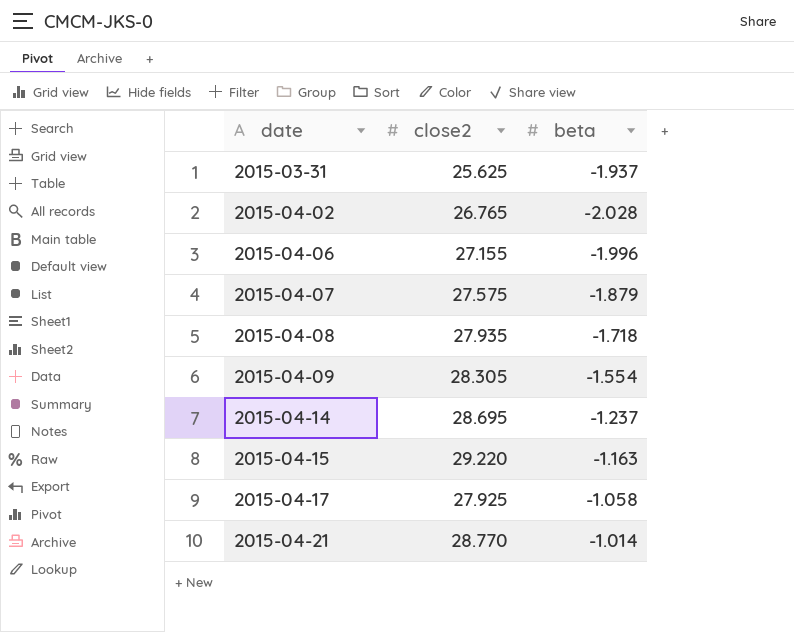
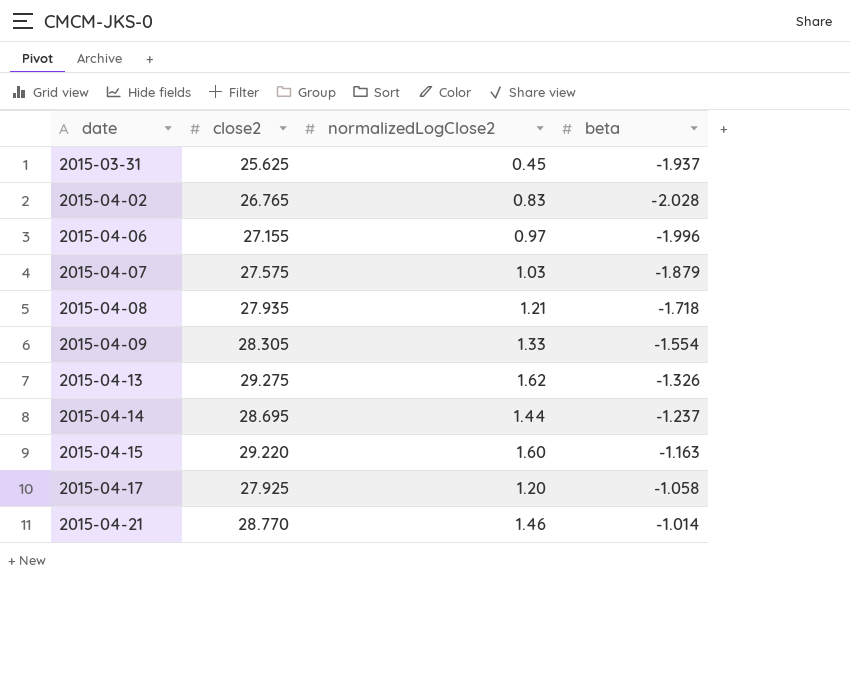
column normalizedLogClose2 | position: none -> 3
row 2015-04-13: none -> 29.275 | 1.62 | -1.326

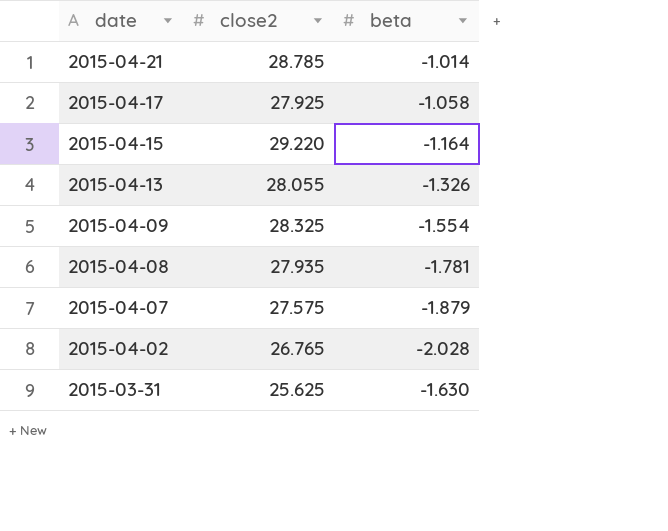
row order: date ascending -> date descending
column normalizedLogClose2 | position: 3 -> none
row 2015-04-06: 27.155 | 0.97 | -1.996 -> none
row 2015-04-14: 28.695 | 1.44 | -1.237 -> none
2015-04-21 | close2: 28.770 -> 28.785
2015-04-15 | beta: -1.163 -> -1.164
2015-04-13 | close2: 29.275 -> 28.055
2015-04-09 | close2: 28.305 -> 28.325
2015-04-08 | beta: -1.718 -> -1.781
2015-03-31 | beta: -1.937 -> -1.630

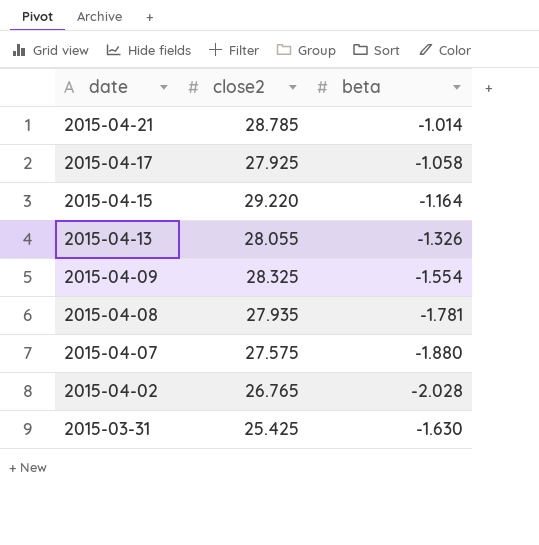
2015-04-07 | beta: -1.879 -> -1.880
2015-03-31 | close2: 25.625 -> 25.425

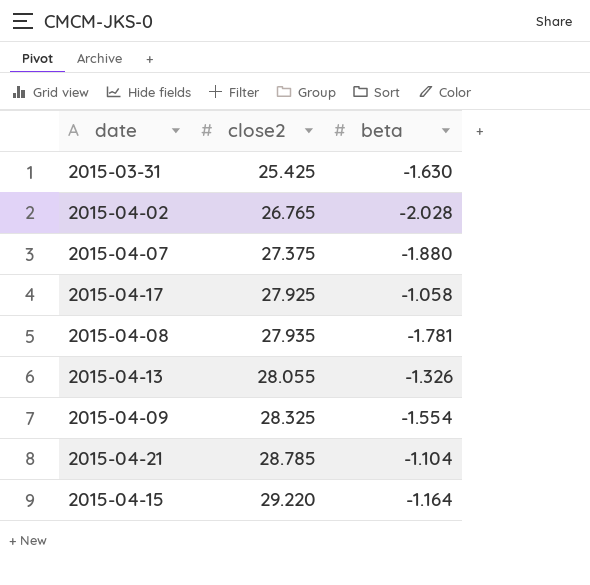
row order: date descending -> close2 ascending
2015-04-07 | close2: 27.575 -> 27.375
2015-04-21 | beta: -1.014 -> -1.104

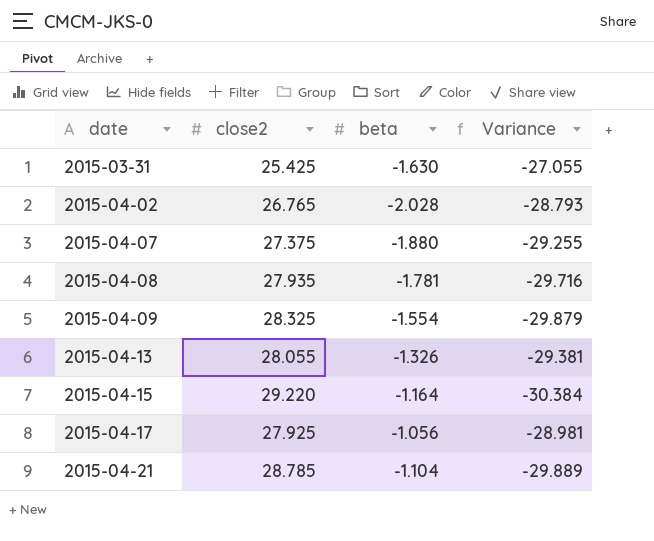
row order: close2 ascending -> date ascending
column Variance | formula: none -> [beta] - [close2]
2015-04-17 | beta: -1.058 -> -1.056

